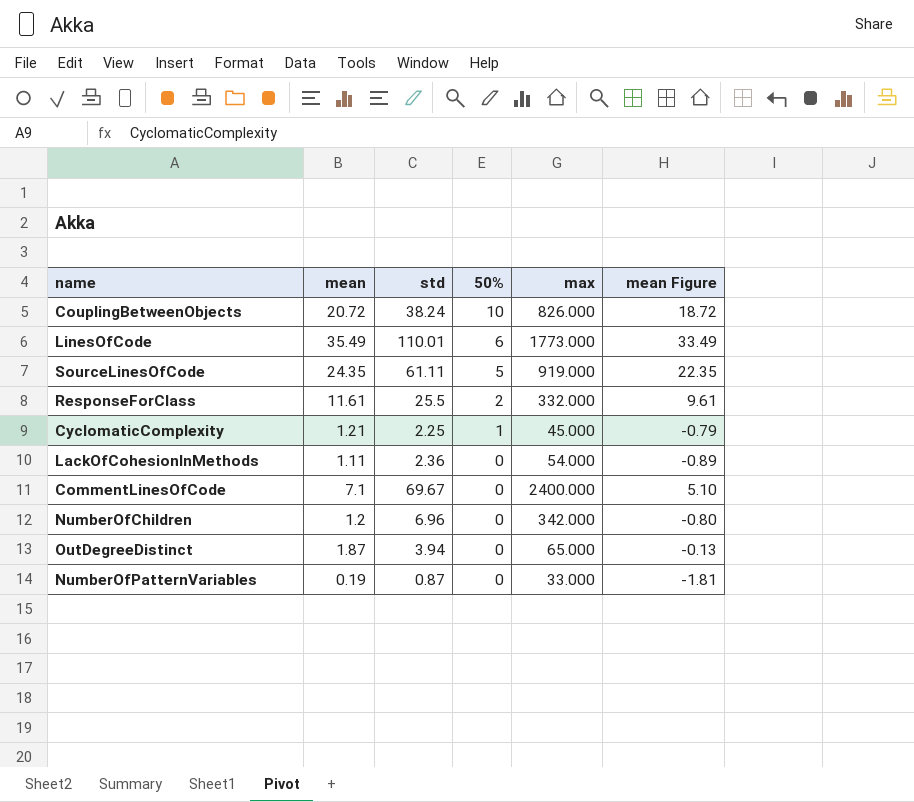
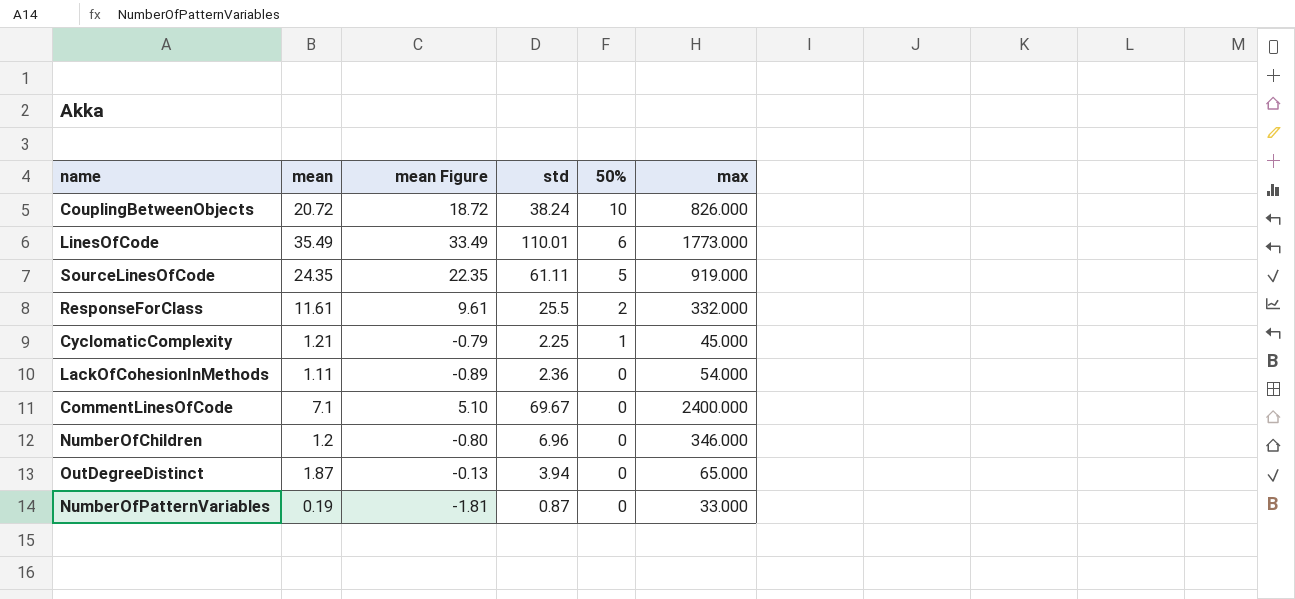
column mean Figure | position: 6 -> 3
NumberOfChildren | max: 342.000 -> 346.000

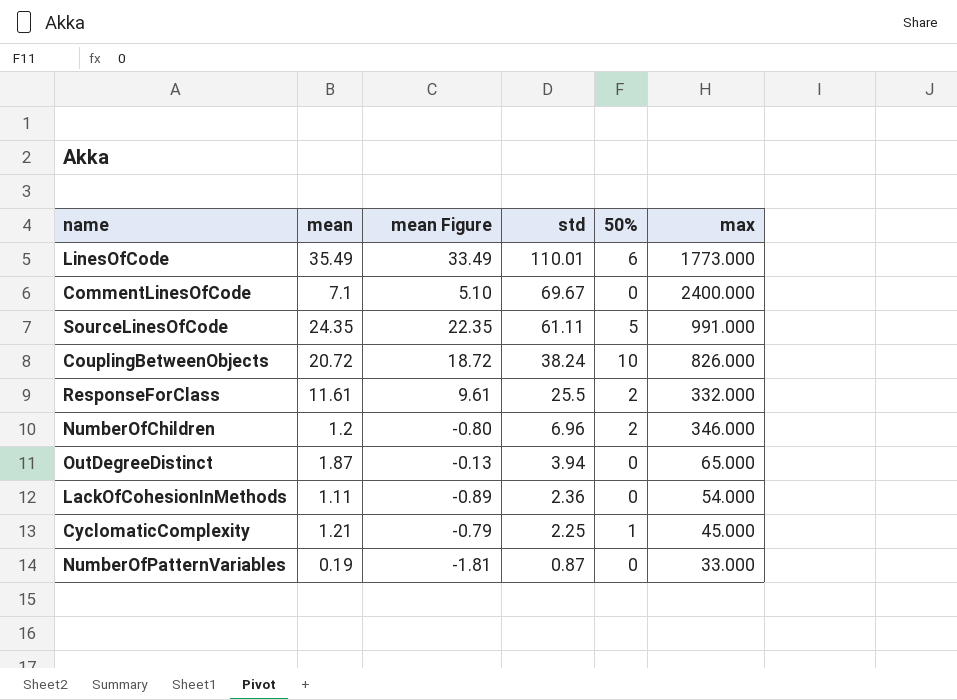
row order: 50% descending -> std descending
SourceLinesOfCode | max: 919.000 -> 991.000
NumberOfChildren | 50%: 0 -> 2

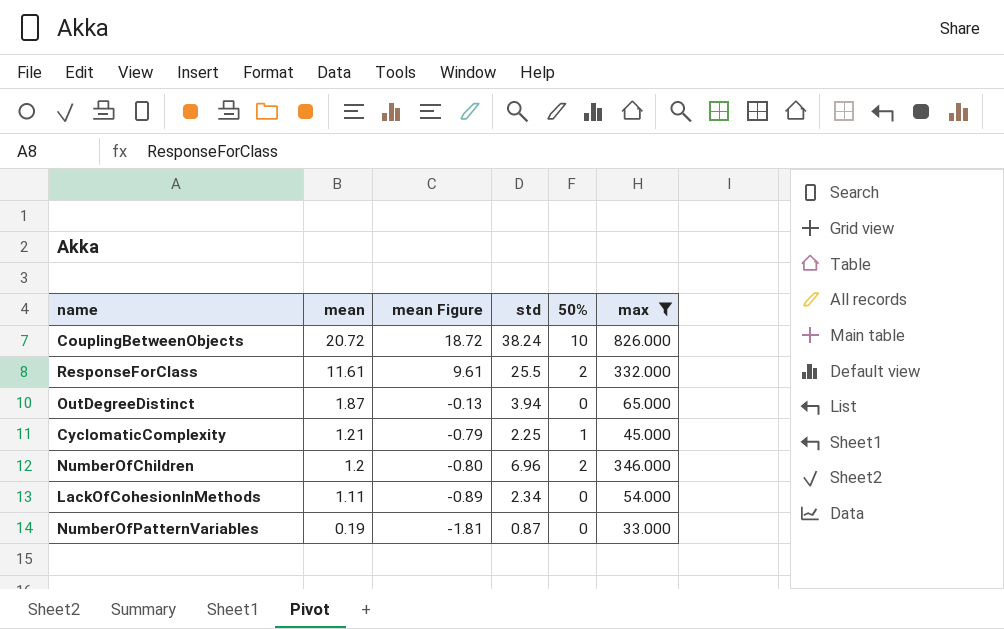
filter: none -> max <= 826.000
row order: std descending -> mean descending
LackOfCohesionInMethods | std: 2.36 -> 2.34

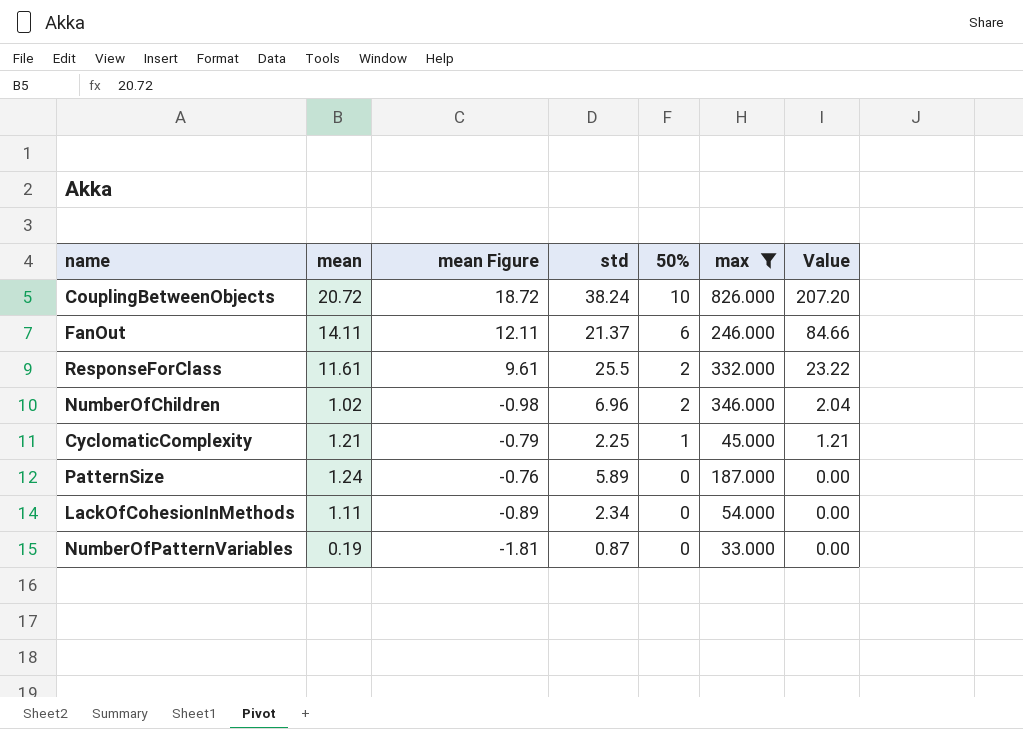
row order: mean descending -> 50% descending
column Value | formula: none -> [mean] * [50%]
row OutDegreeDistinct: 1.87 | -0.13 | 3.94 | 0 | 65.000 -> none
row FanOut: none -> 14.11 | 12.11 | 21.37 | 6 | 246.000 | 84.66
NumberOfChildren | mean: 1.2 -> 1.02
NumberOfChildren | mean Figure: -0.80 -> -0.98
row PatternSize: none -> 1.24 | -0.76 | 5.89 | 0 | 187.000 | 0.00

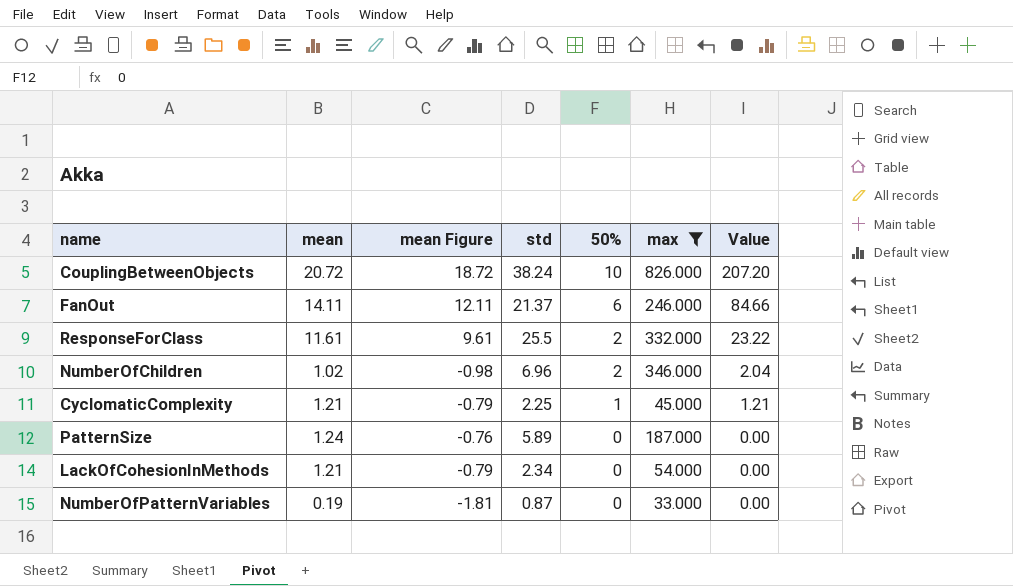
LackOfCohesionInMethods | mean: 1.11 -> 1.21
LackOfCohesionInMethods | mean Figure: -0.89 -> -0.79

